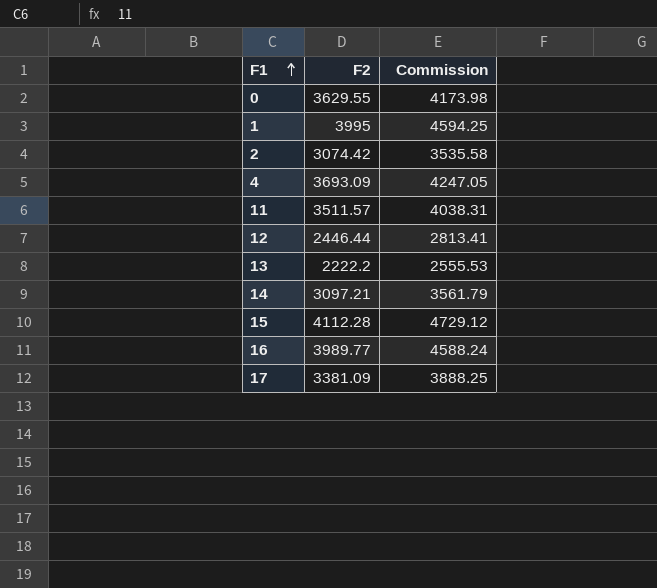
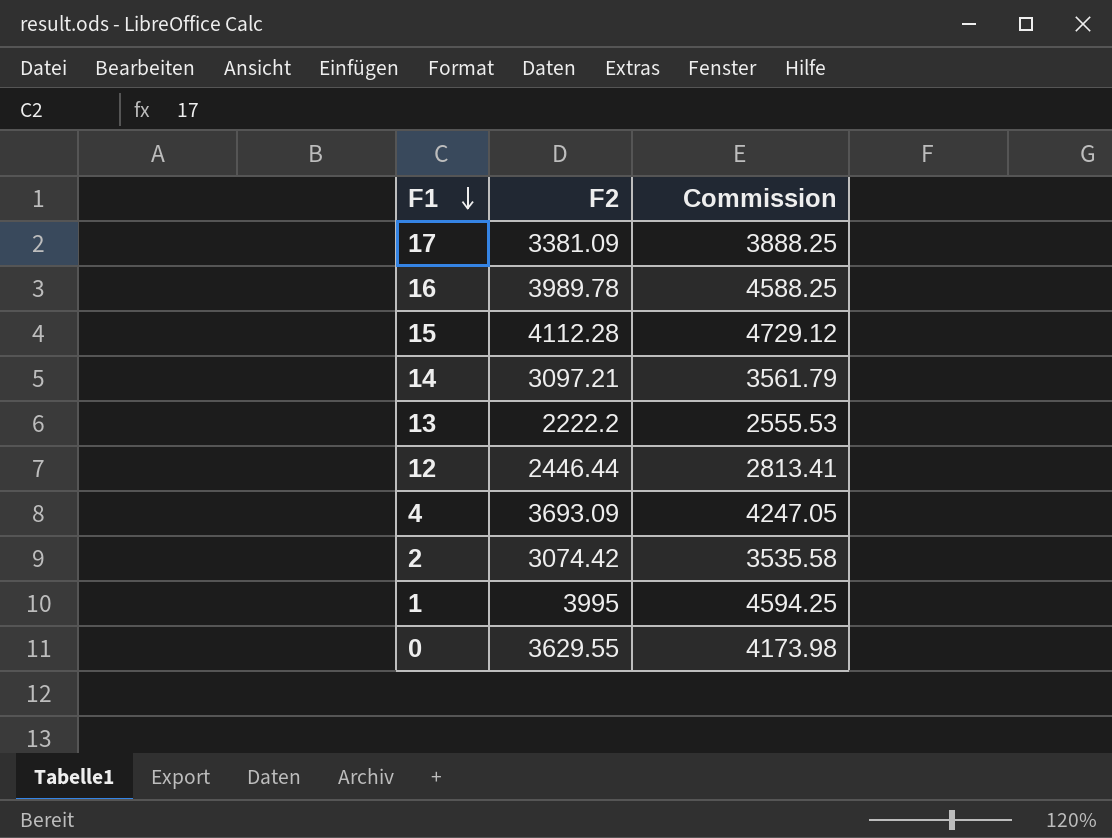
row order: F1 ascending -> F1 descending
row 11: 3511.57 | 4038.31 -> none
16 | F2: 3989.77 -> 3989.78
16 | Commission: 4588.24 -> 4588.25

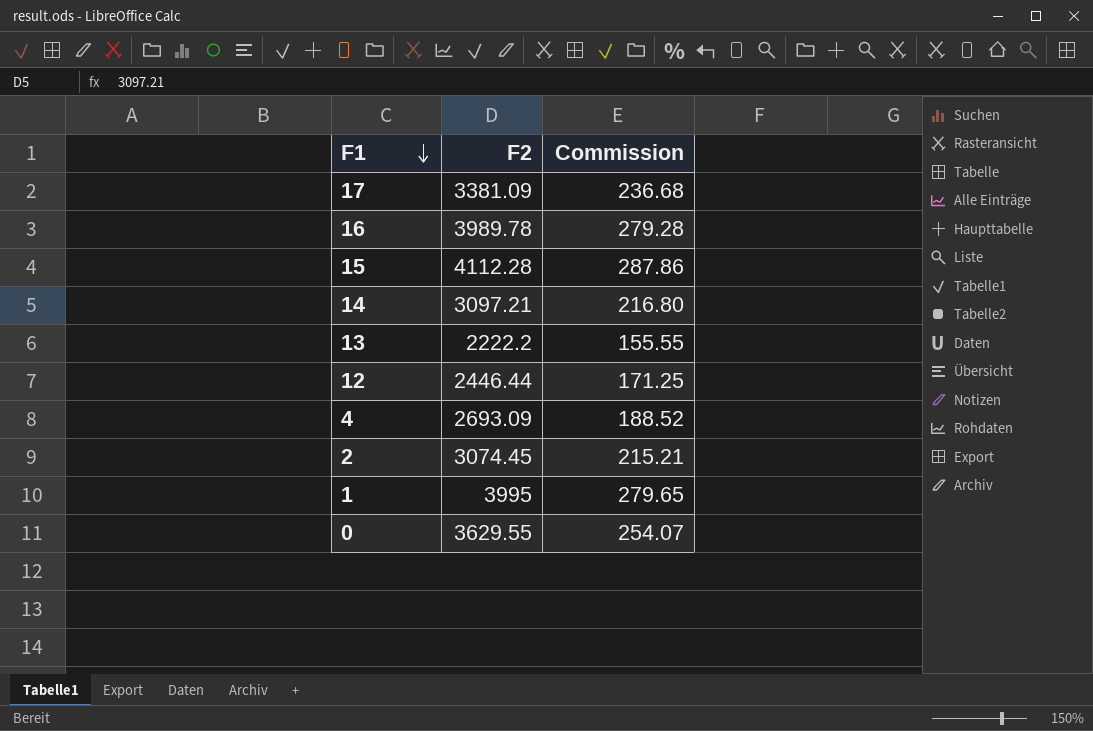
column Commission | formula: [F2] * 1.15 -> [F2] * 0.07
4 | F2: 3693.09 -> 2693.09
2 | F2: 3074.42 -> 3074.45

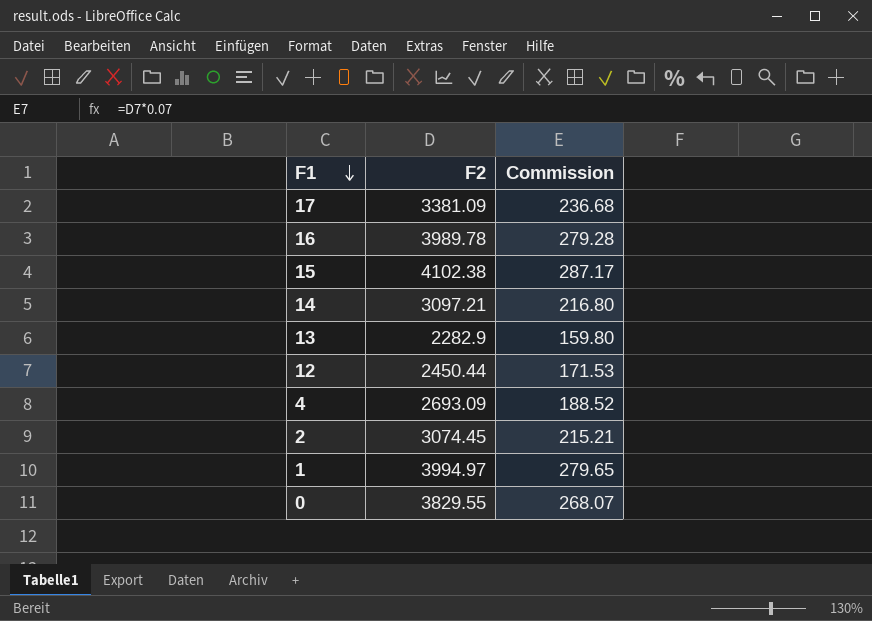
15 | F2: 4112.28 -> 4102.38
15 | Commission: 287.86 -> 287.17
13 | F2: 2222.2 -> 2282.9
13 | Commission: 155.55 -> 159.80
12 | F2: 2446.44 -> 2450.44
12 | Commission: 171.25 -> 171.53
1 | F2: 3995 -> 3994.97
0 | F2: 3629.55 -> 3829.55
0 | Commission: 254.07 -> 268.07

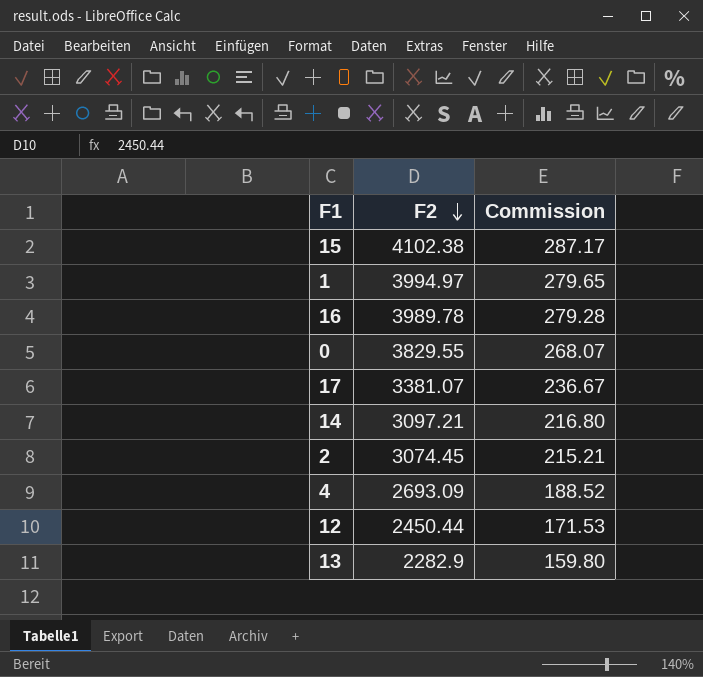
row order: F1 descending -> F2 descending
17 | F2: 3381.09 -> 3381.07
17 | Commission: 236.68 -> 236.67

